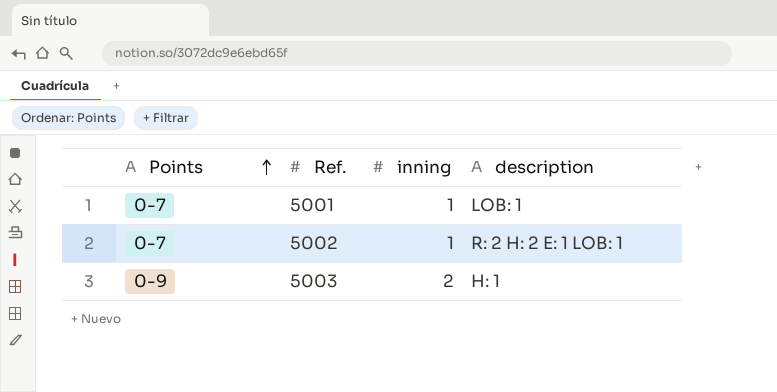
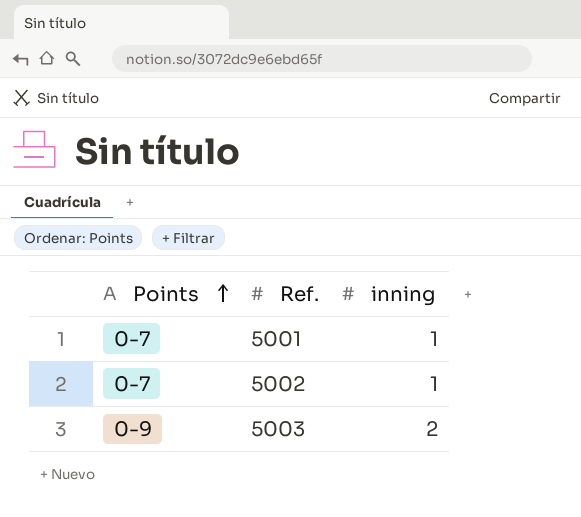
column description | position: 4 -> none

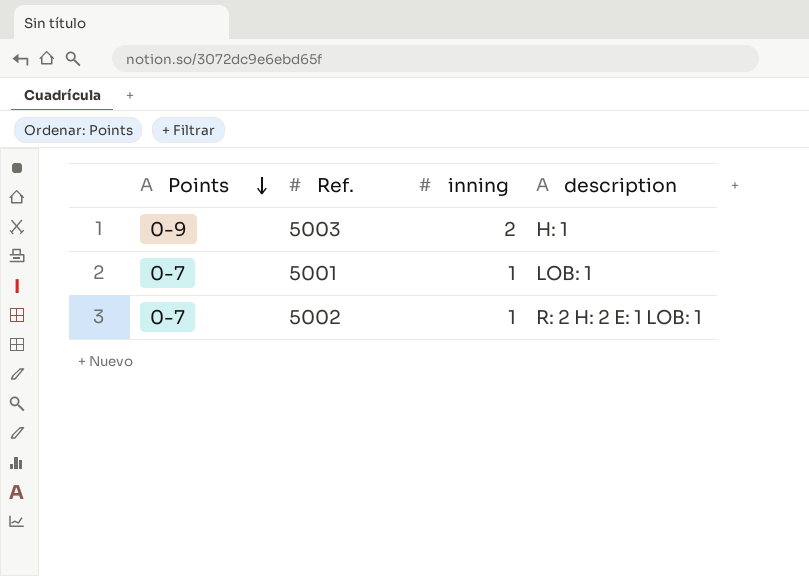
row order: Points ascending -> Points descending
column description | position: none -> 4

